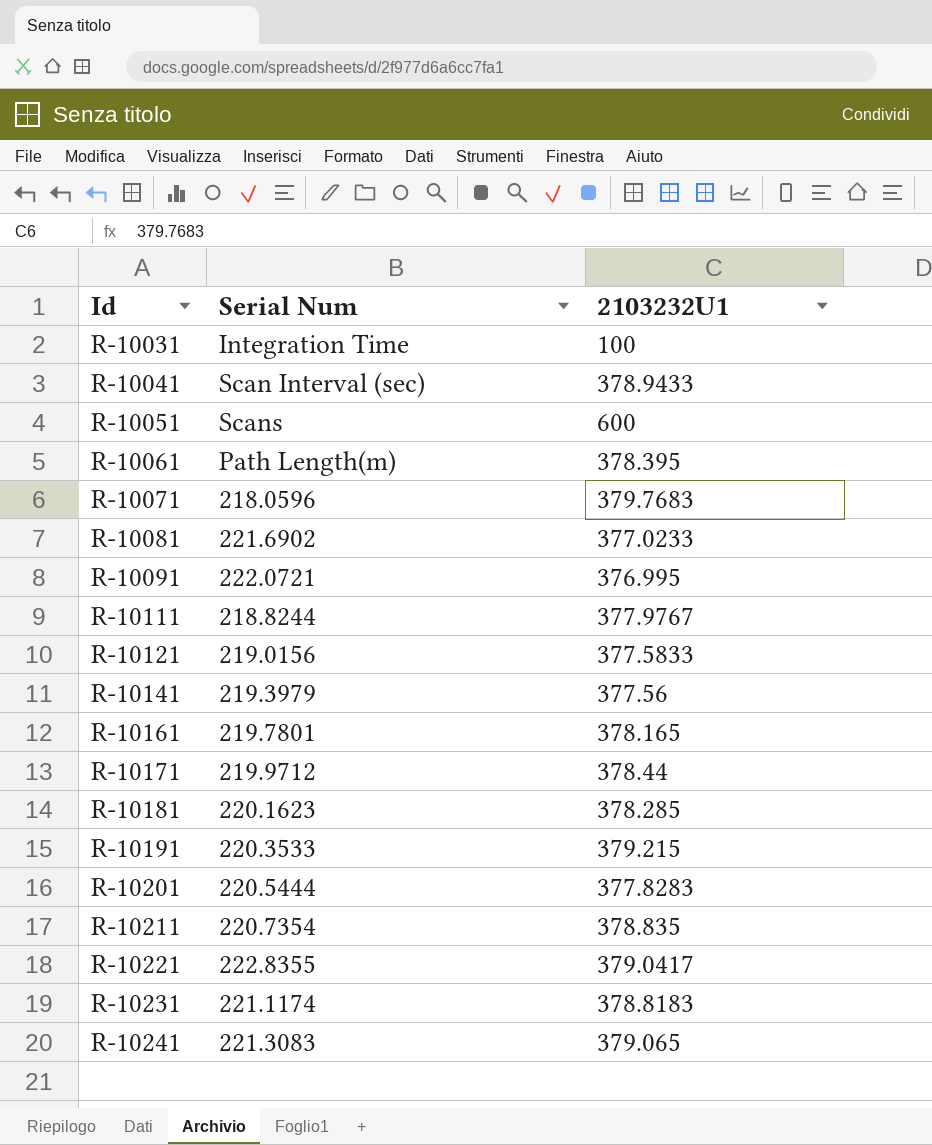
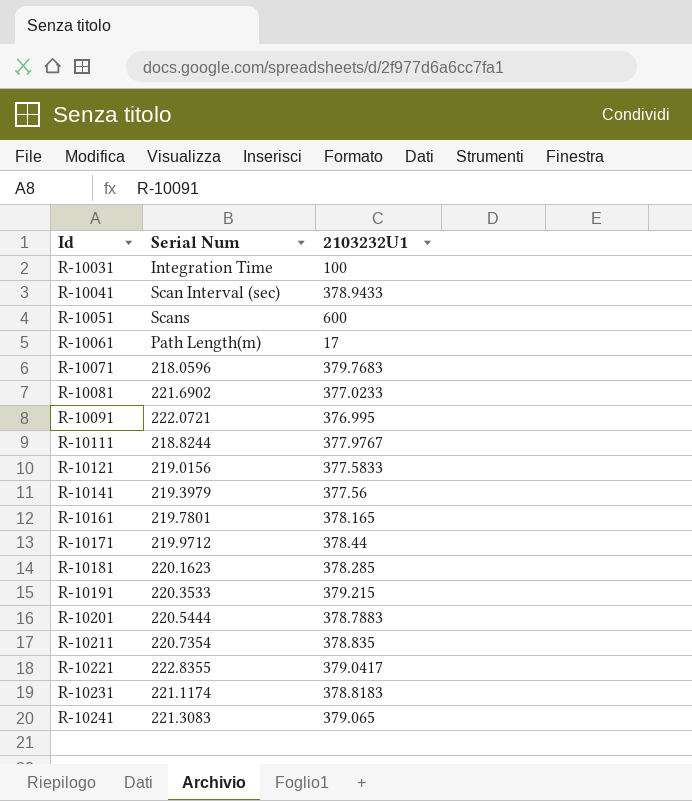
R-10061 | 2103232U1: 378.395 -> 17
R-10201 | 2103232U1: 377.8283 -> 378.7883

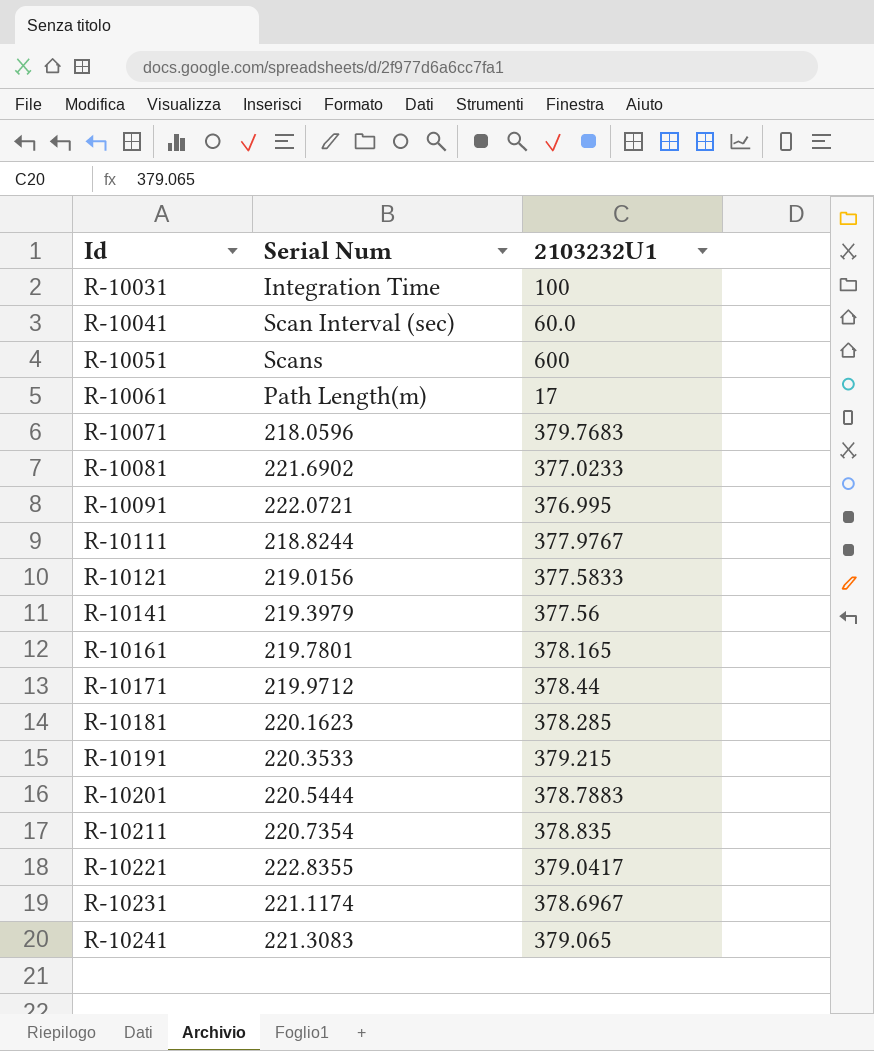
R-10041 | 2103232U1: 378.9433 -> 60.0
R-10231 | 2103232U1: 378.8183 -> 378.6967

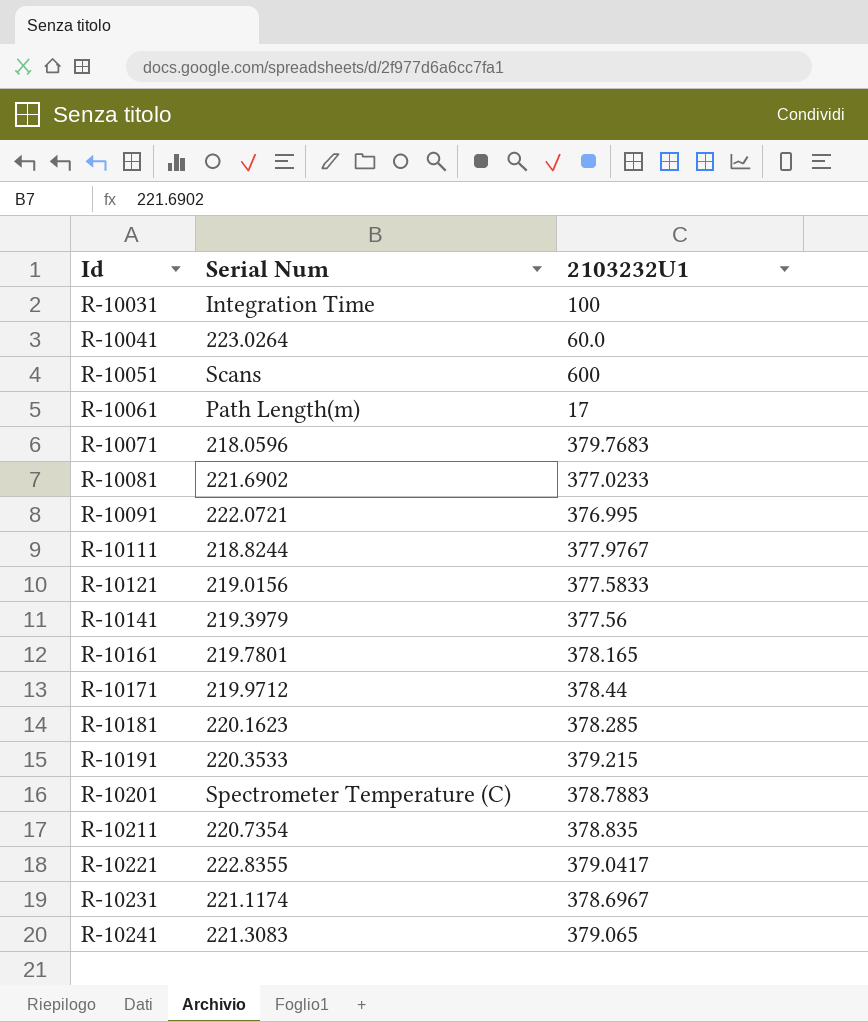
R-10041 | Serial Num: Scan Interval (sec) -> 223.0264
R-10201 | Serial Num: 220.5444 -> Spectrometer Temperature (C)

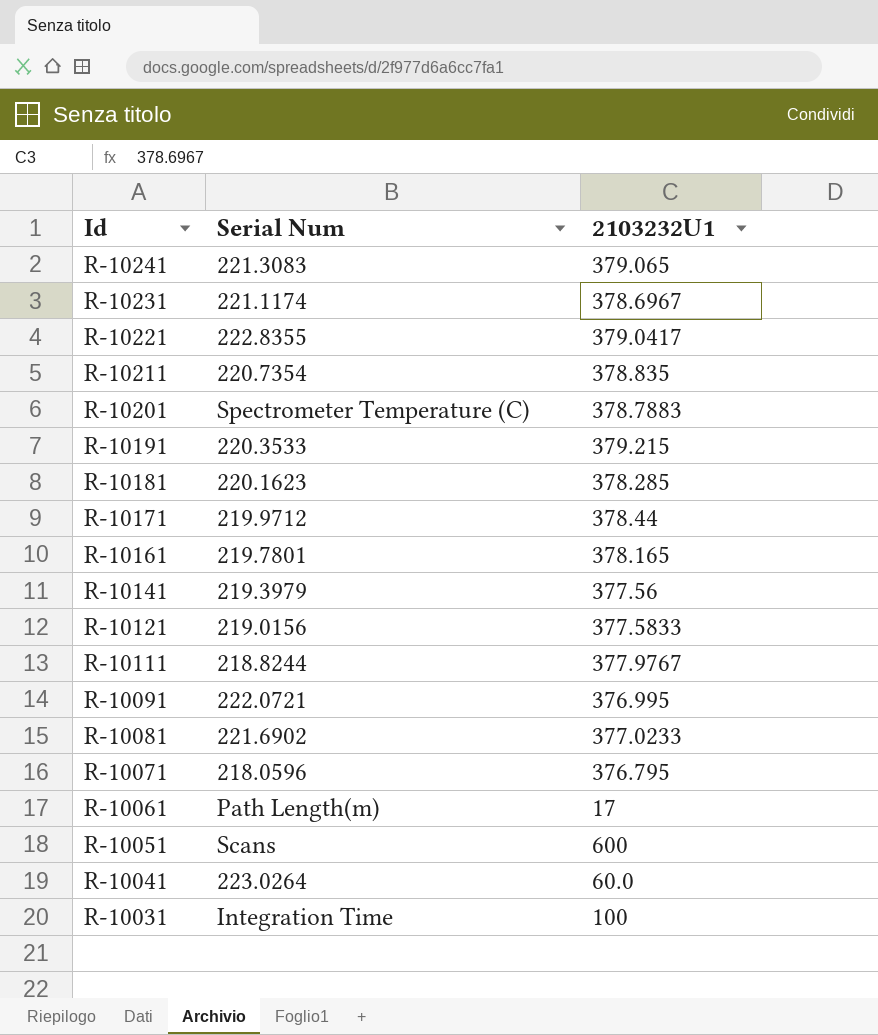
row order: Id ascending -> Id descending
R-10071 | 2103232U1: 379.7683 -> 376.795

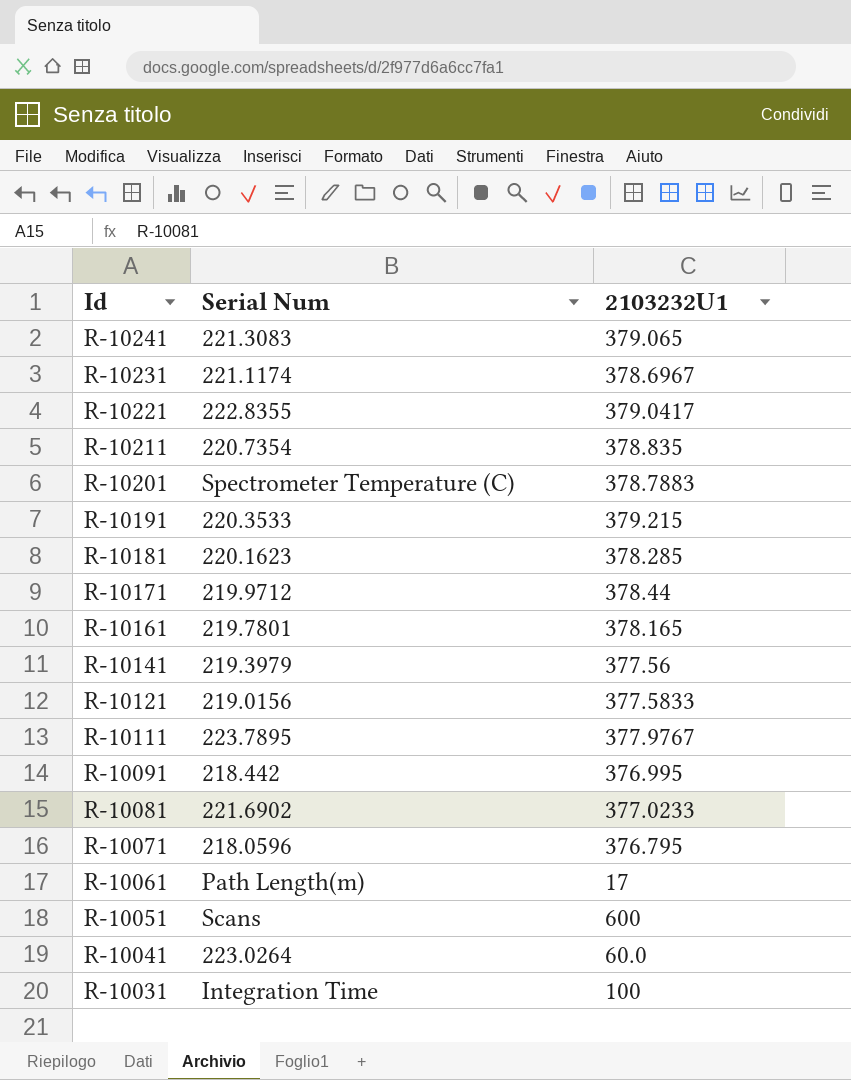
R-10111 | Serial Num: 218.8244 -> 223.7895
R-10091 | Serial Num: 222.0721 -> 218.442

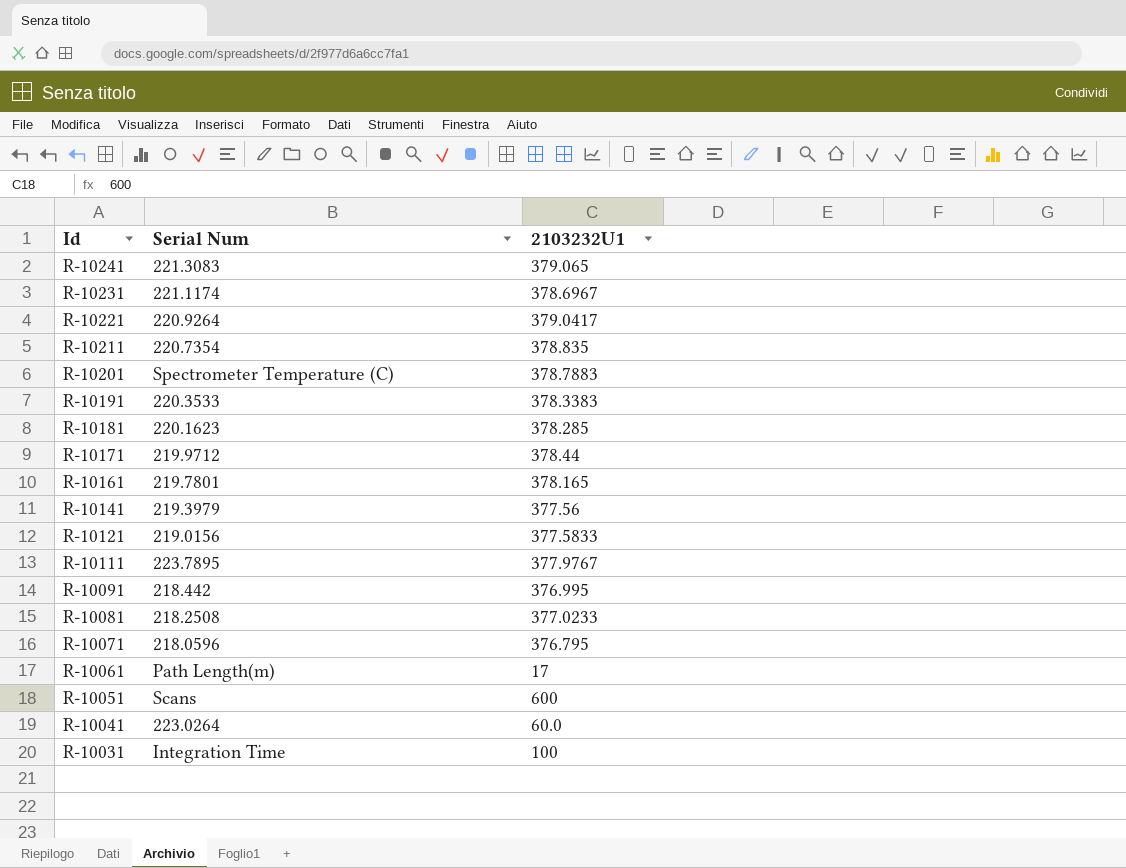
R-10221 | Serial Num: 222.8355 -> 220.9264
R-10191 | 2103232U1: 379.215 -> 378.3383
R-10081 | Serial Num: 221.6902 -> 218.2508

